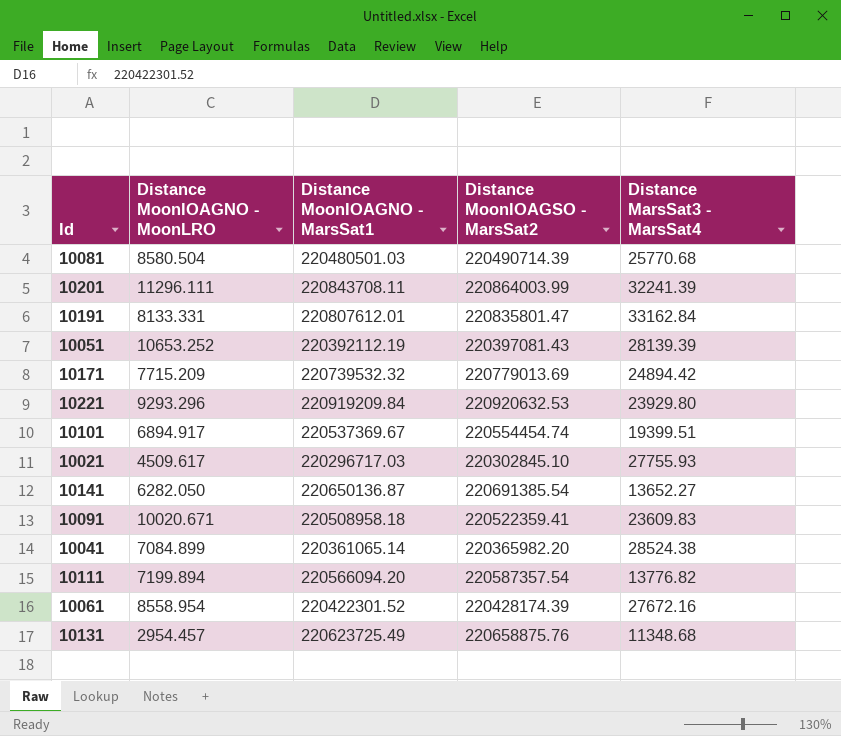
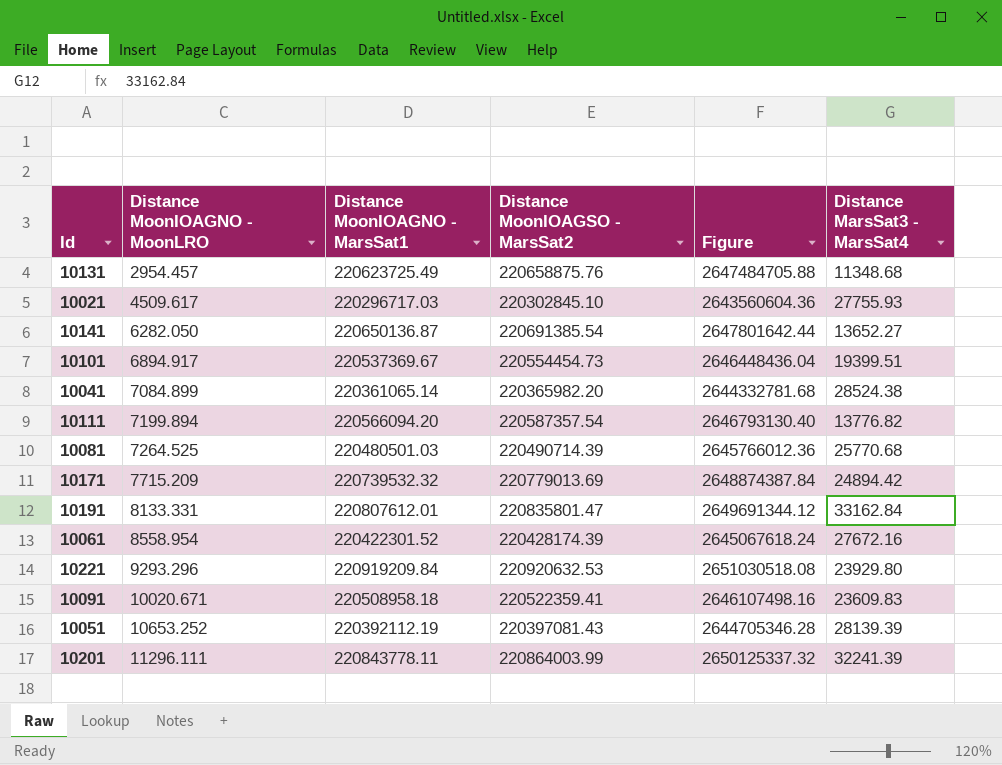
row order: none -> Distance MoonIOAGNO - MoonLRO ascending
column Figure | formula: none -> [Distance MoonIOAGNO - MarsSat1] * 12
10101 | Distance MoonIOAGSO - MarsSat2: 220554454.74 -> 220554454.73
10081 | Distance MoonIOAGNO - MoonLRO: 8580.504 -> 7264.525
10201 | Distance MoonIOAGNO - MarsSat1: 220843708.11 -> 220843778.11

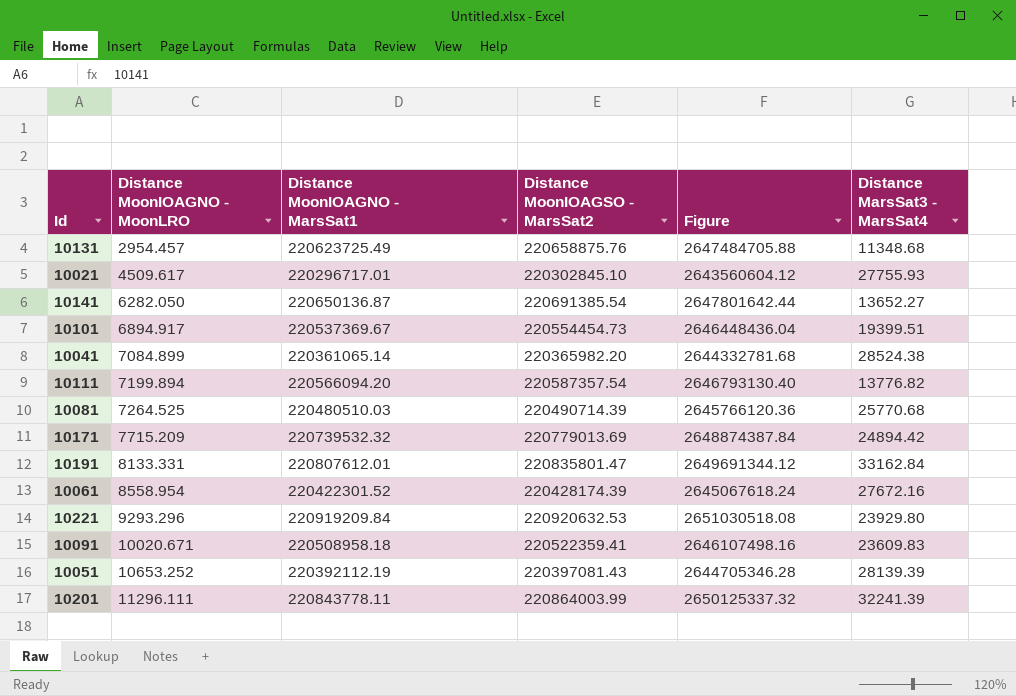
10021 | Distance MoonIOAGNO - MarsSat1: 220296717.03 -> 220296717.01
10021 | Figure: 2643560604.36 -> 2643560604.12
10081 | Distance MoonIOAGNO - MarsSat1: 220480501.03 -> 220480510.03
10081 | Figure: 2645766012.36 -> 2645766120.36

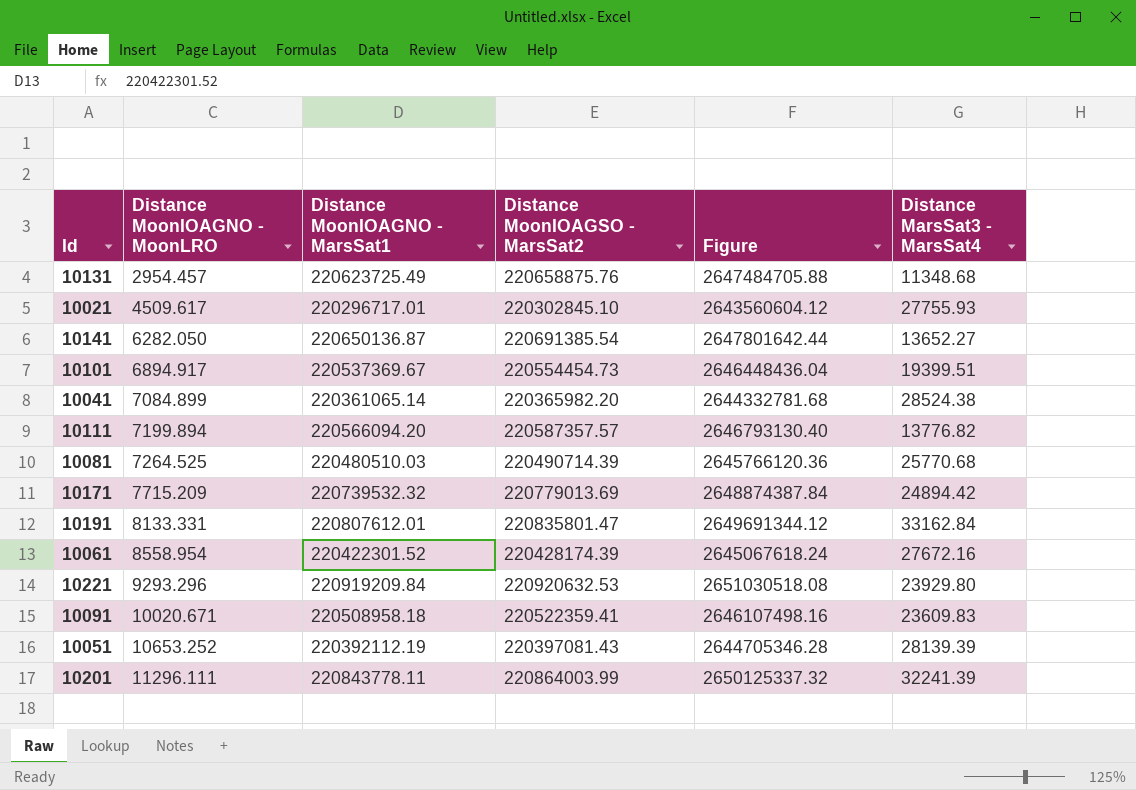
10111 | Distance MoonIOAGSO - MarsSat2: 220587357.54 -> 220587357.57

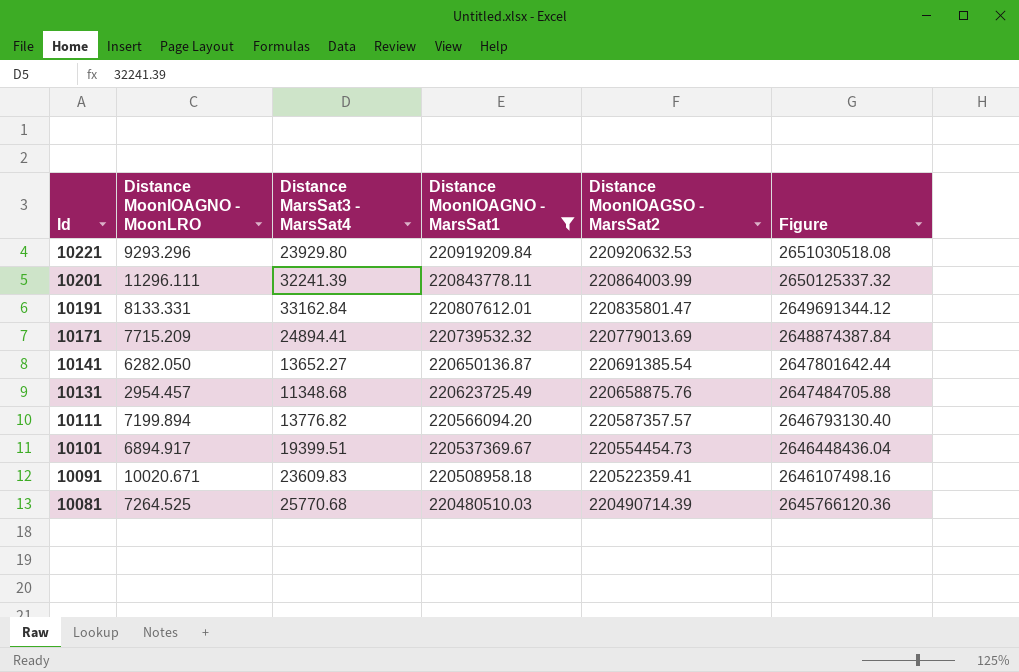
filter: none -> Distance MoonIOAGNO - MarsSat1 >= 220480510.03
row order: Distance MoonIOAGNO - MoonLRO ascending -> Id descending
column Distance MarsSat3 - MarsSat4 | position: 6 -> 3
10171 | Distance MarsSat3 - MarsSat4: 24894.42 -> 24894.41

